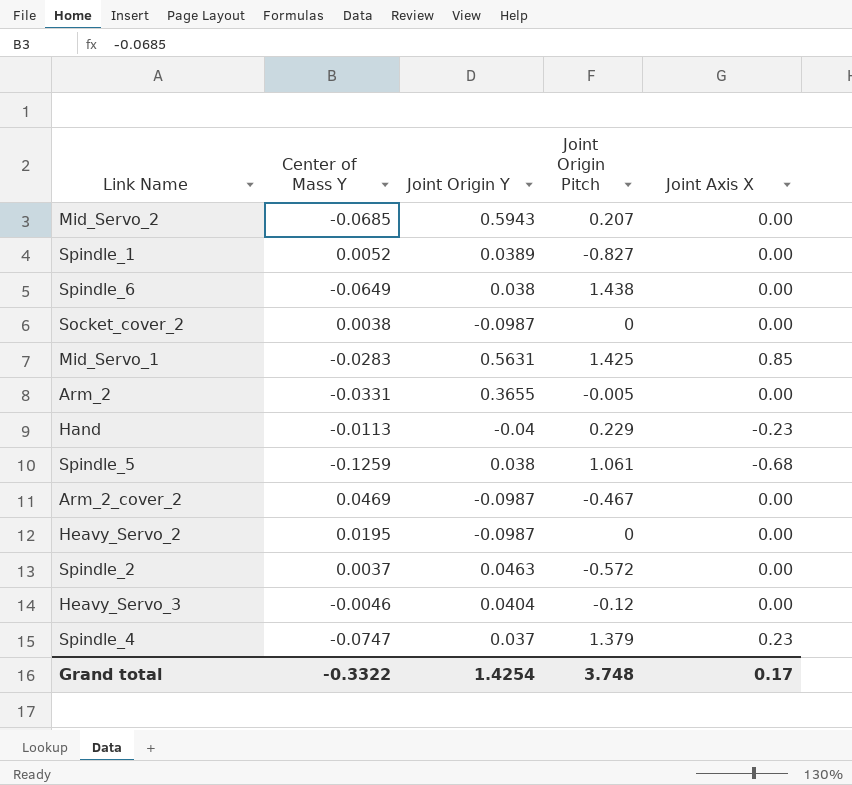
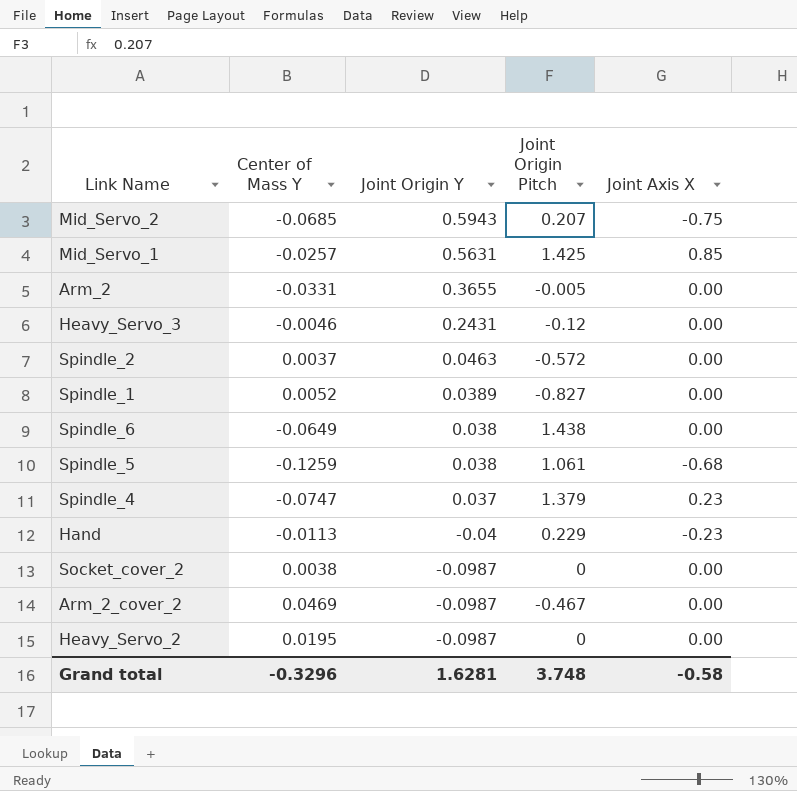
row order: none -> Joint Origin Y descending
Mid_Servo_2 | Joint Axis X: 0.00 -> -0.75
Mid_Servo_1 | Center of Mass Y: -0.0283 -> -0.0257
Heavy_Servo_3 | Joint Origin Y: 0.0404 -> 0.2431
Grand total | Center of Mass Y: -0.3322 -> -0.3296
Grand total | Joint Origin Y: 1.4254 -> 1.6281
Grand total | Joint Axis X: 0.17 -> -0.58

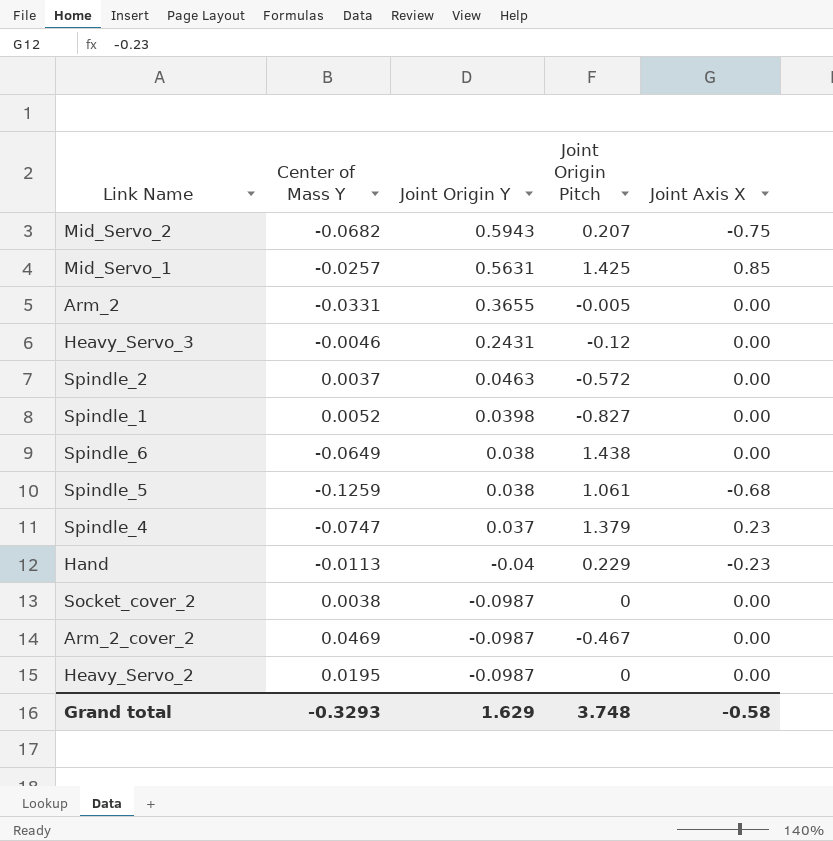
Mid_Servo_2 | Center of Mass Y: -0.0685 -> -0.0682
Spindle_1 | Joint Origin Y: 0.0389 -> 0.0398
Grand total | Center of Mass Y: -0.3296 -> -0.3293
Grand total | Joint Origin Y: 1.6281 -> 1.629

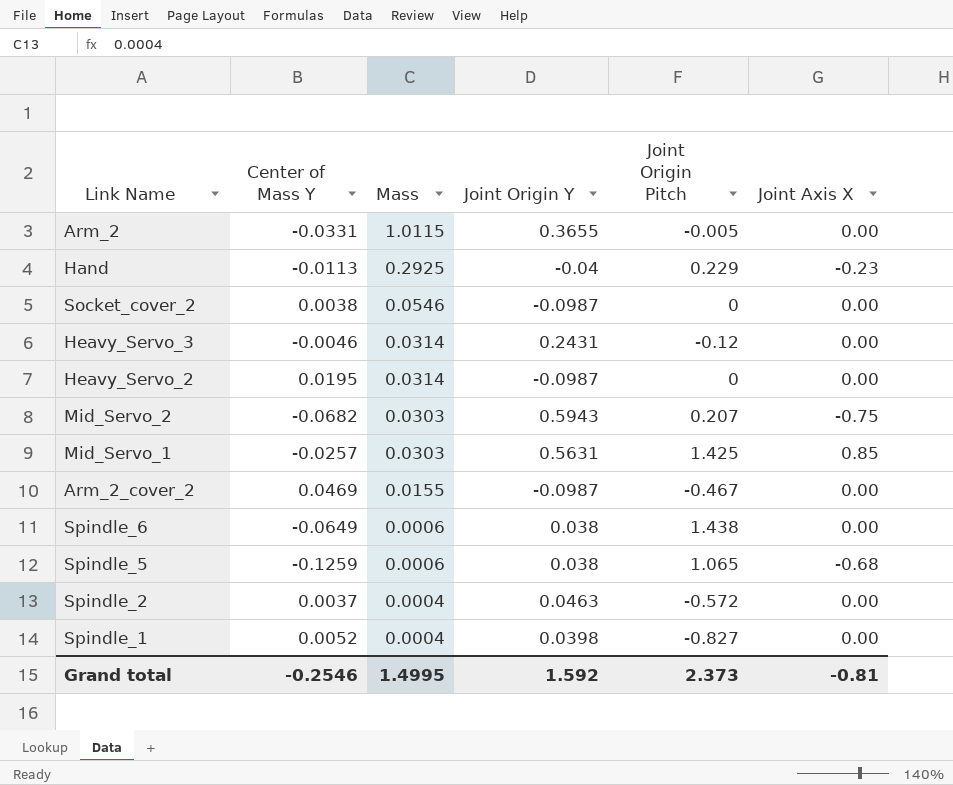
row order: Joint Origin Y descending -> Mass descending
column Mass | position: none -> 3
row Spindle_4: -0.0747 | 0.037 | 1.379 | 0.23 -> none
Spindle_5 | Joint Origin Pitch: 1.061 -> 1.065
Grand total | Center of Mass Y: -0.3293 -> -0.2546
Grand total | Joint Origin Y: 1.629 -> 1.592
Grand total | Joint Origin Pitch: 3.748 -> 2.373
Grand total | Joint Axis X: -0.58 -> -0.81

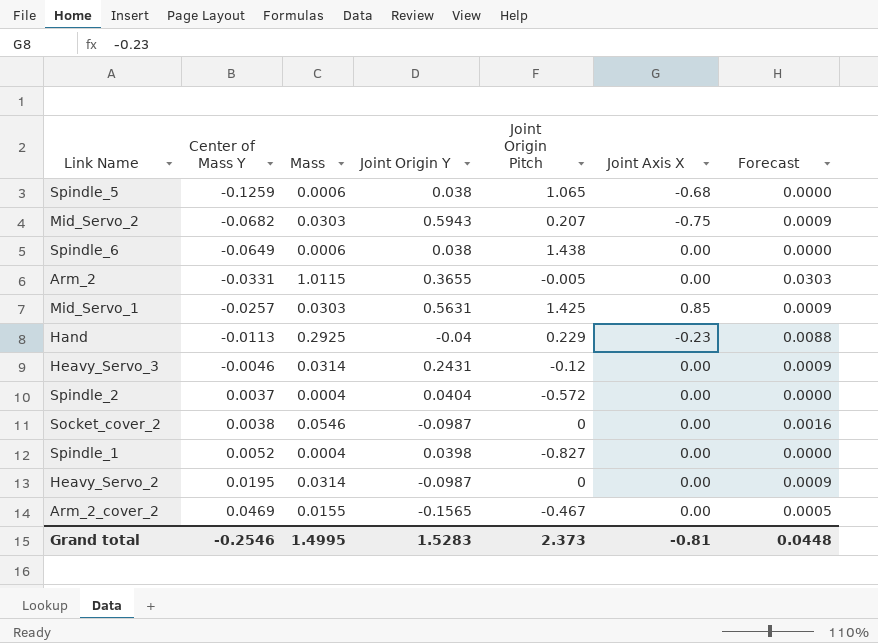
row order: Mass descending -> Center of Mass Y ascending
column Forecast | formula: none -> [Mass] * 0.03
Spindle_2 | Joint Origin Y: 0.0463 -> 0.0404
Arm_2_cover_2 | Joint Origin Y: -0.0987 -> -0.1565
Grand total | Joint Origin Y: 1.592 -> 1.5283

